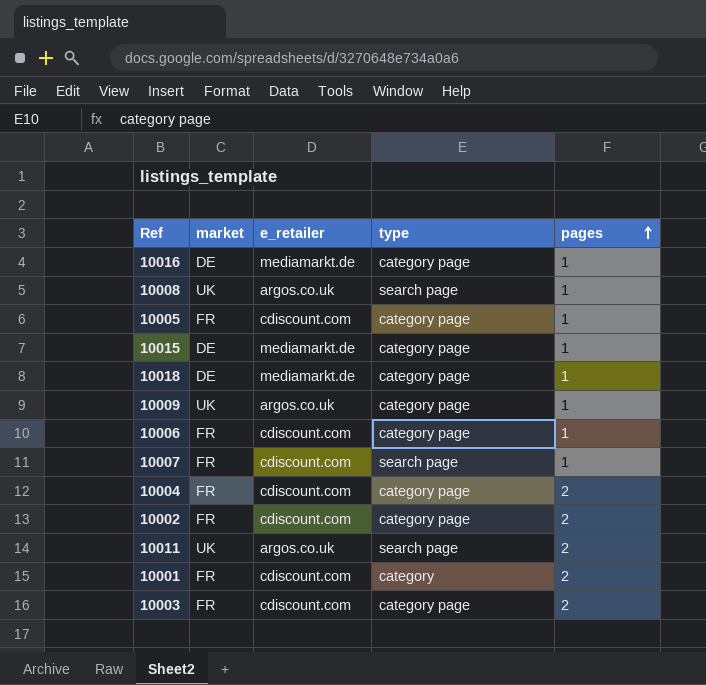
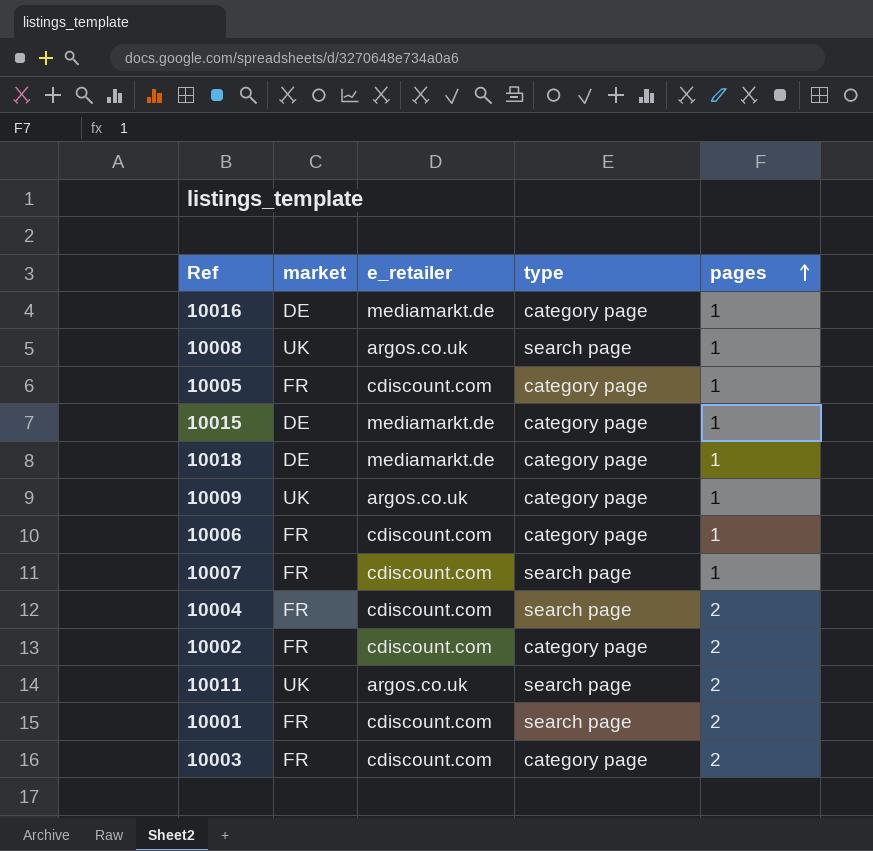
10004 | type: category page -> search page
10001 | type: category -> search page

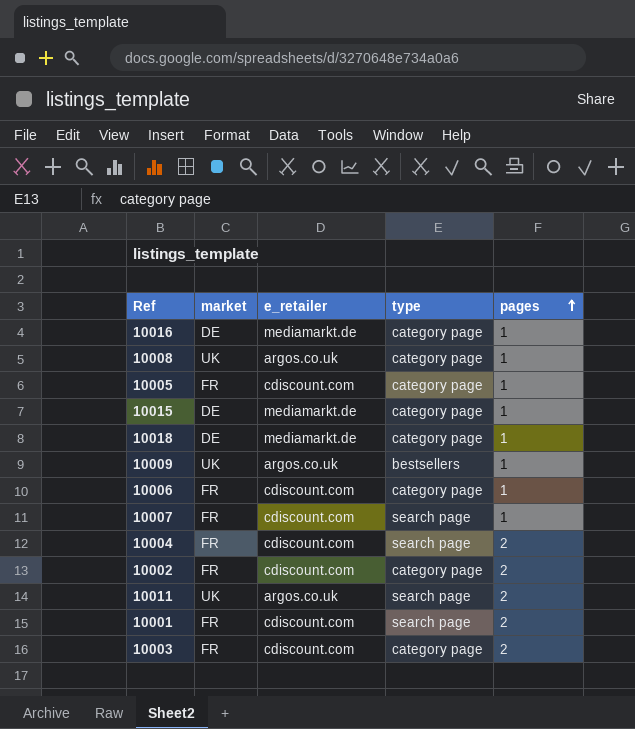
10008 | type: search page -> category page
10009 | type: category page -> bestsellers

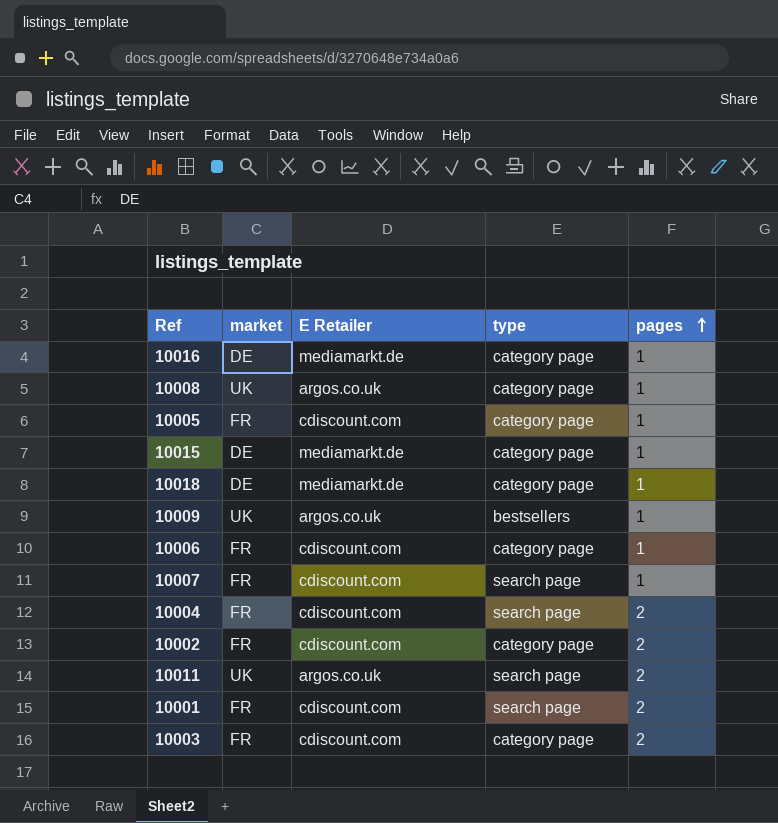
column name: e_retailer -> E Retailer

